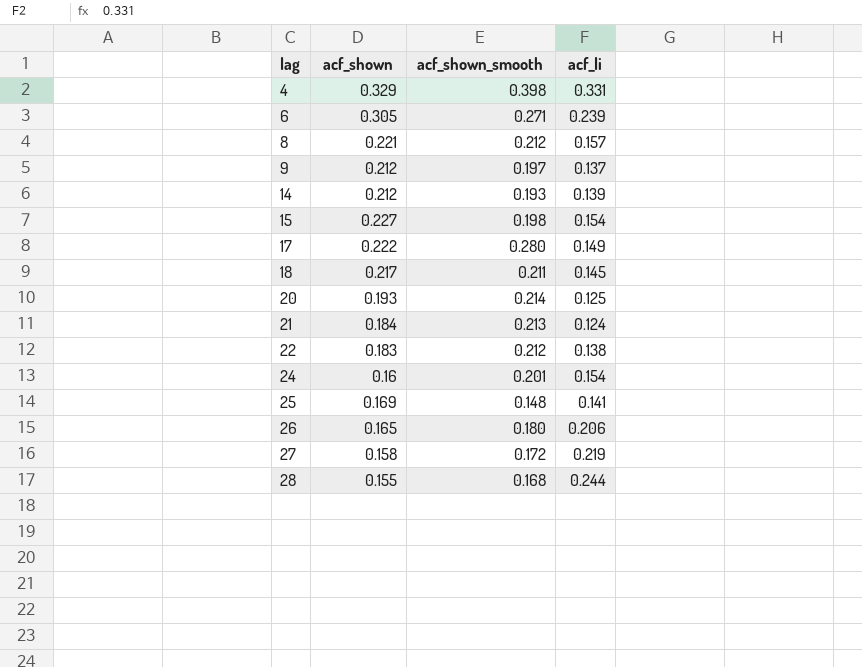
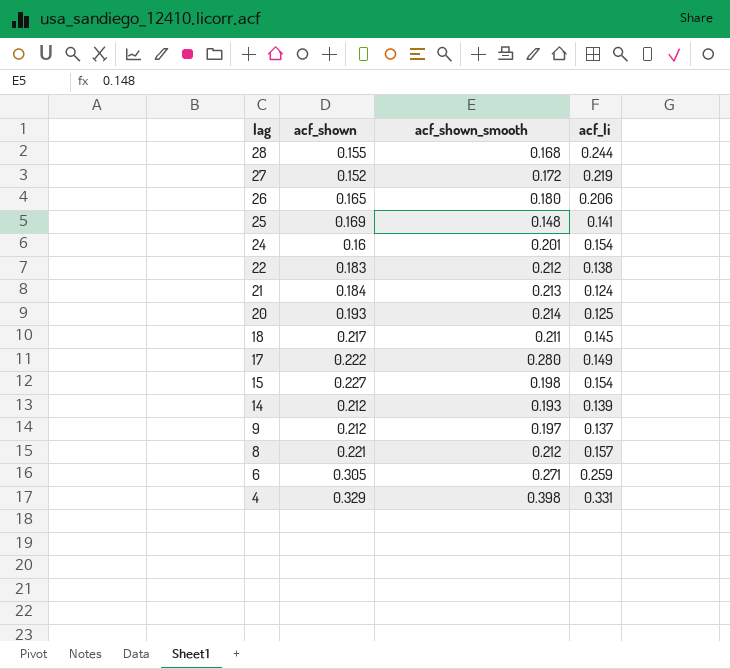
row order: lag ascending -> lag descending
27 | acf_shown: 0.158 -> 0.152
6 | acf_li: 0.239 -> 0.259

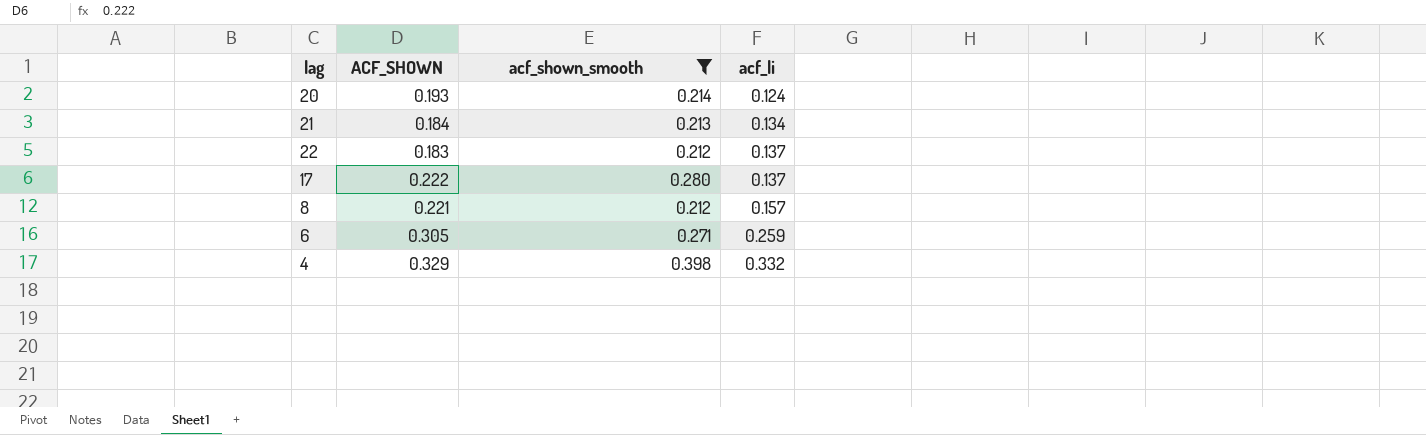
filter: none -> acf_shown_smooth >= 0.212
row order: lag descending -> acf_li ascending
column name: acf_shown -> ACF_SHOWN
20 | acf_li: 0.125 -> 0.124
21 | acf_li: 0.124 -> 0.134
22 | acf_li: 0.138 -> 0.137
17 | acf_li: 0.149 -> 0.137
4 | acf_li: 0.331 -> 0.332

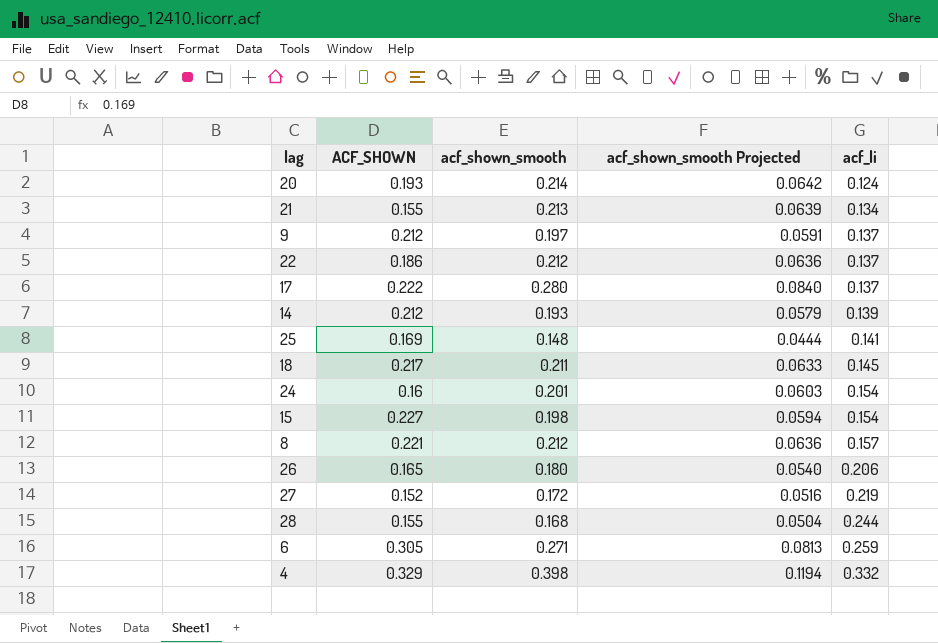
filter: acf_shown_smooth >= 0.212 -> none
column acf_shown_smooth Projected | formula: none -> [acf_shown_smooth] * 0.3
21 | ACF_SHOWN: 0.184 -> 0.155
22 | ACF_SHOWN: 0.183 -> 0.186

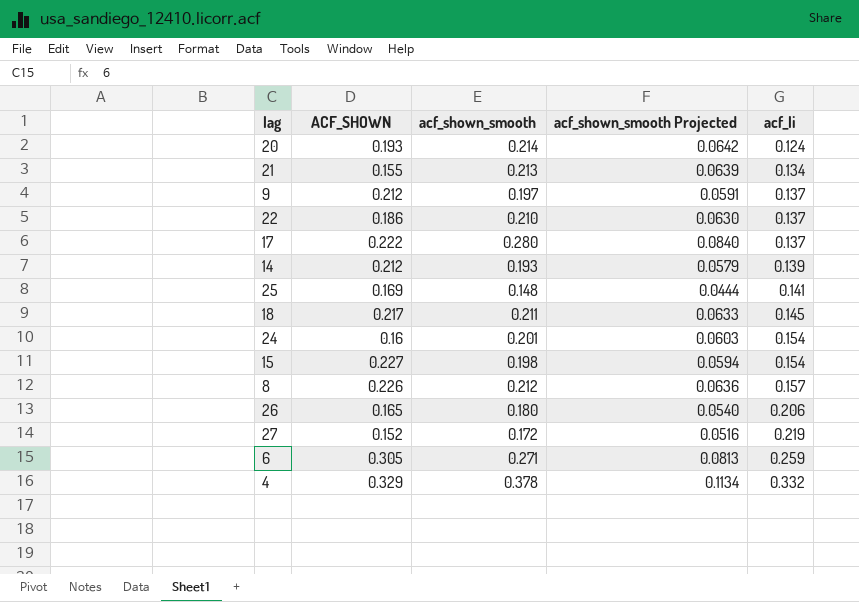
row 28: 0.155 | 0.168 | 0.0504 | 0.244 -> none
22 | acf_shown_smooth: 0.212 -> 0.210
22 | acf_shown_smooth Projected: 0.0636 -> 0.0630
8 | ACF_SHOWN: 0.221 -> 0.226
4 | acf_shown_smooth: 0.398 -> 0.378
4 | acf_shown_smooth Projected: 0.1194 -> 0.1134

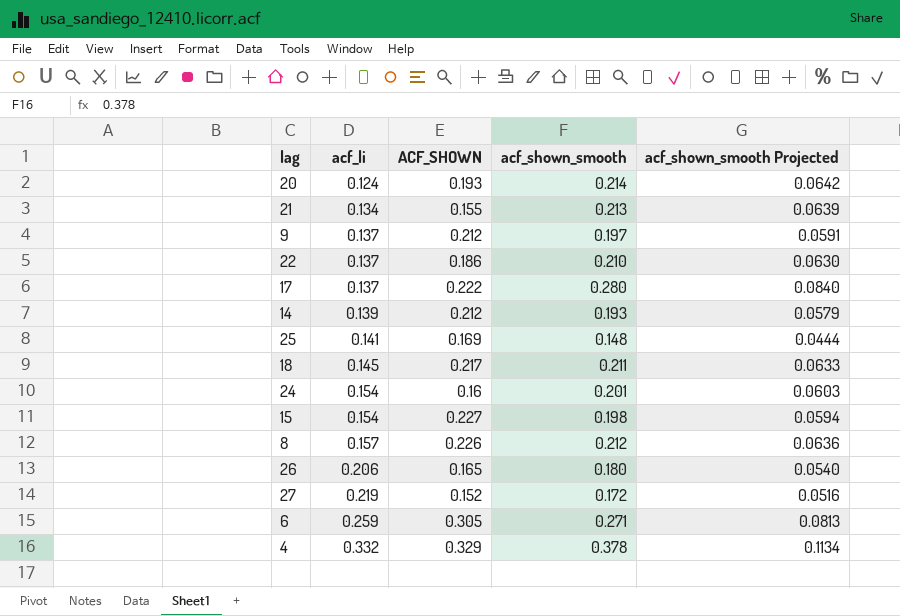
column acf_li | position: 5 -> 2

